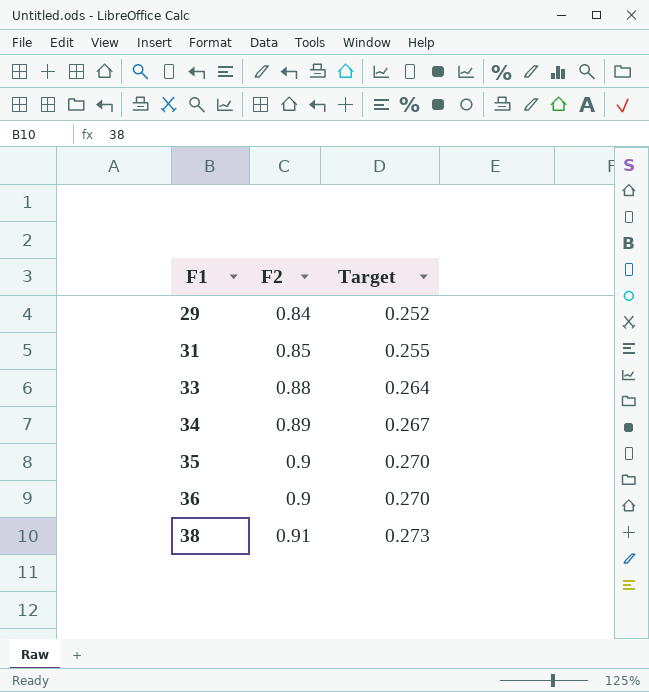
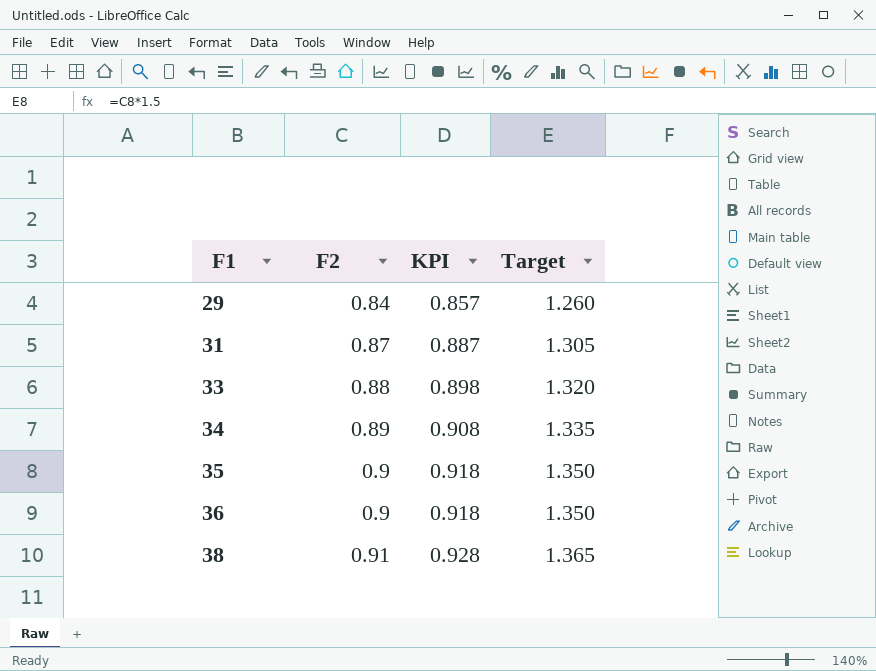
column KPI | formula: none -> [F2] * 1.02
column Target | formula: [F2] * 0.3 -> [F2] * 1.5
31 | F2: 0.85 -> 0.87

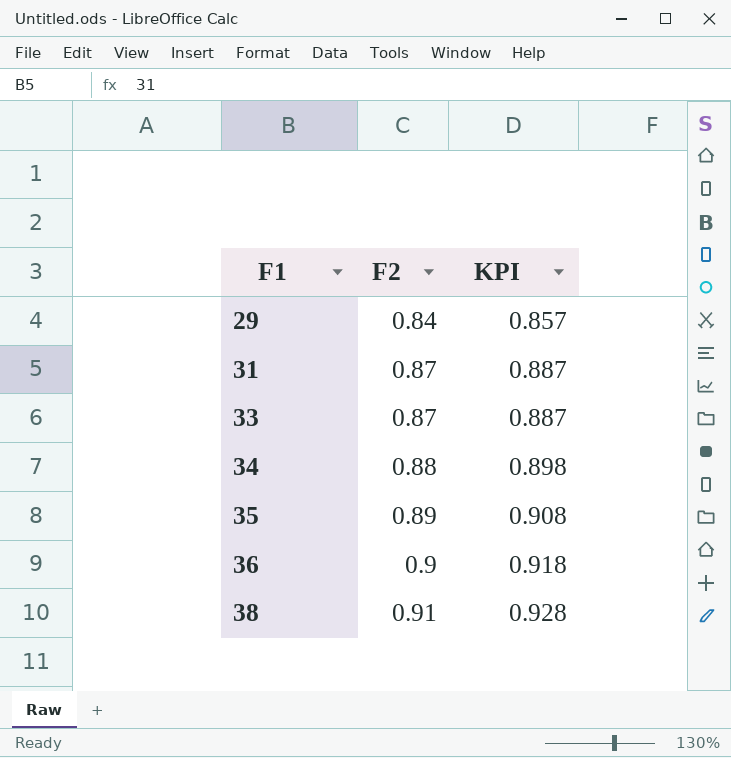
column Target | formula: [F2] * 1.5 -> none
33 | F2: 0.88 -> 0.87
33 | KPI: 0.898 -> 0.887
34 | F2: 0.89 -> 0.88
34 | KPI: 0.908 -> 0.898
35 | F2: 0.9 -> 0.89
35 | KPI: 0.918 -> 0.908

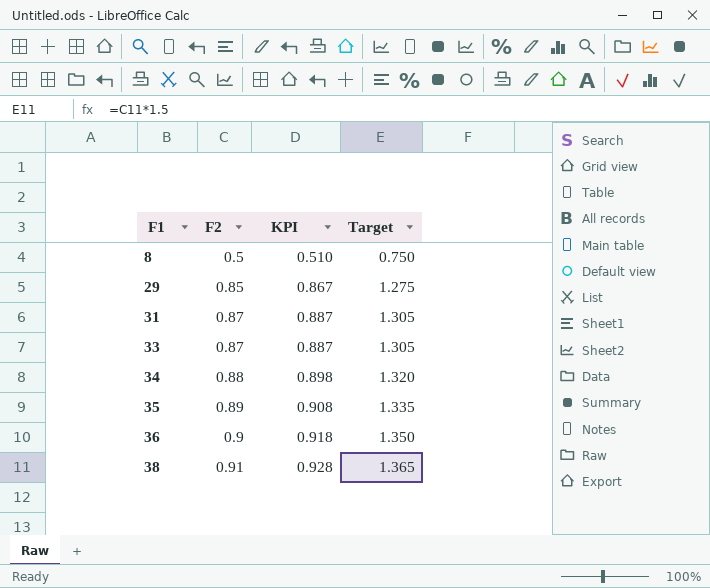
column Target | formula: none -> [F2] * 1.5
row 8: none -> 0.5 | 0.510 | 0.750
29 | F2: 0.84 -> 0.85
29 | KPI: 0.857 -> 0.867

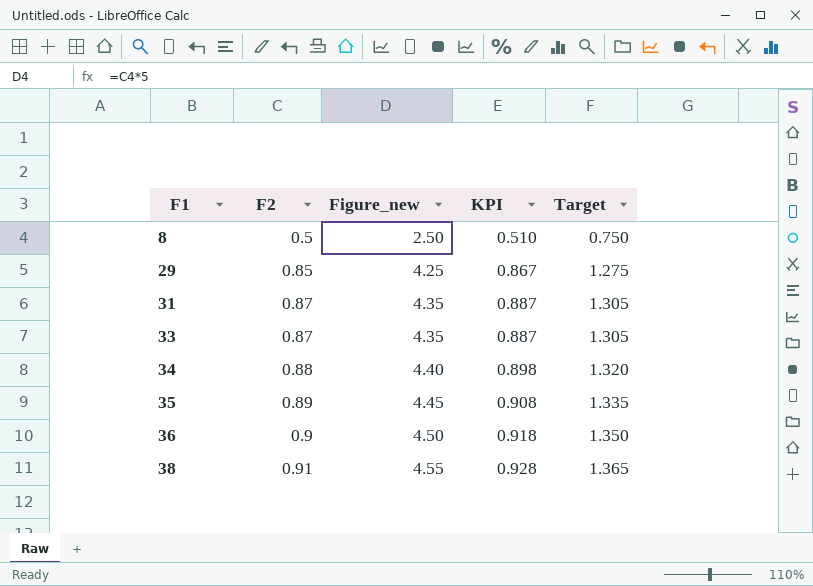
column Figure_new | formula: none -> [F2] * 5

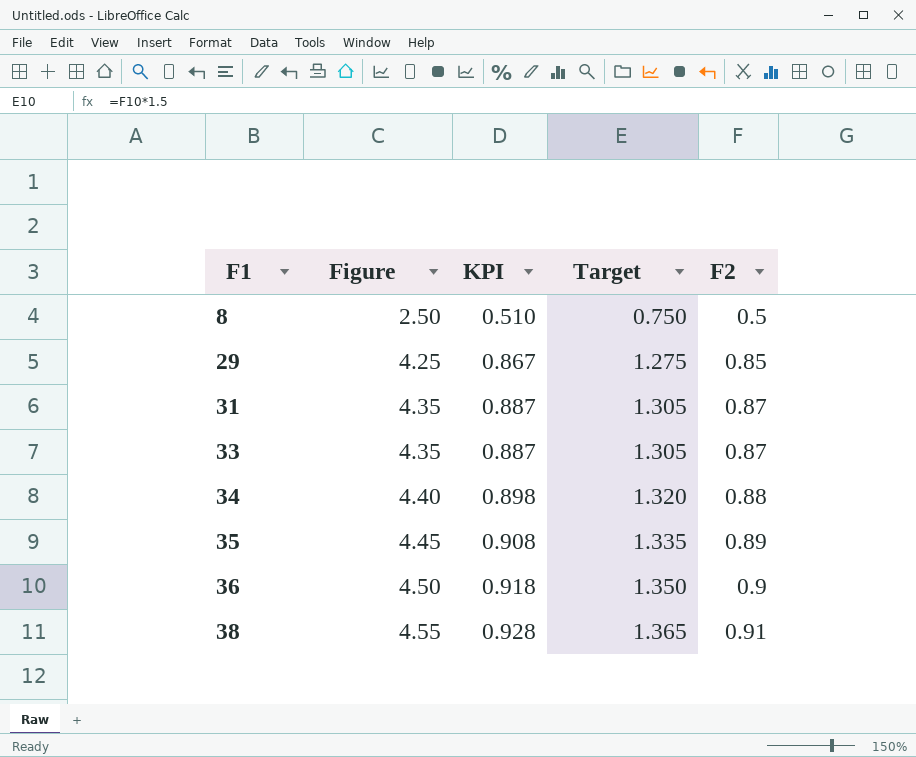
column name: Figure_new -> Figure
column F2 | position: 2 -> 5

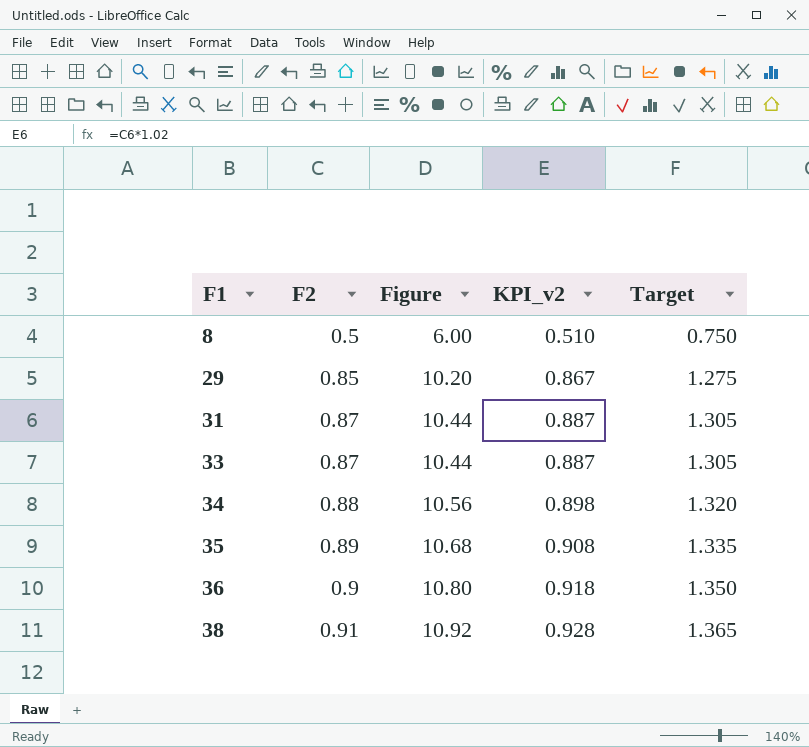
column F2 | position: 5 -> 2
column Figure | formula: [F2] * 5 -> [F2] * 12
column name: KPI -> KPI_v2

